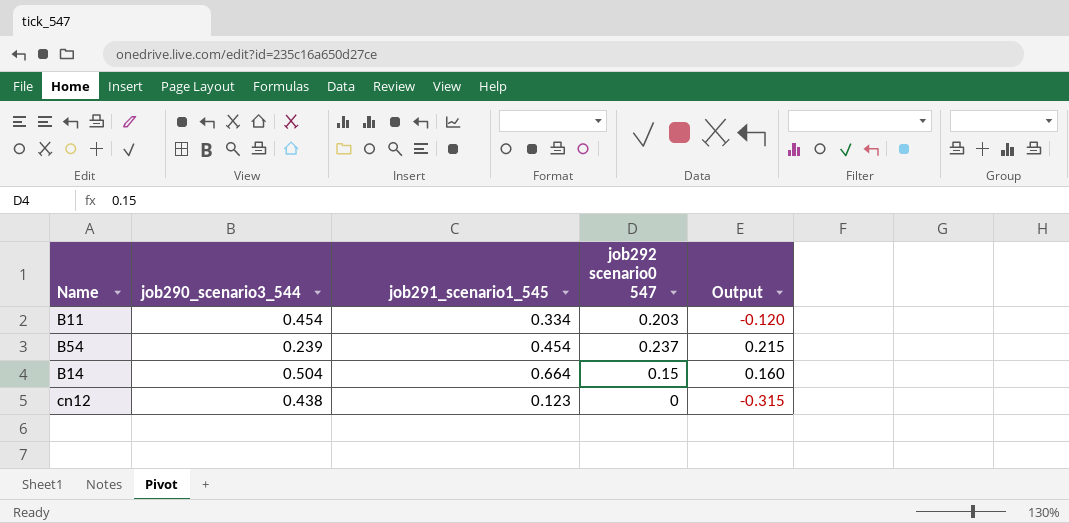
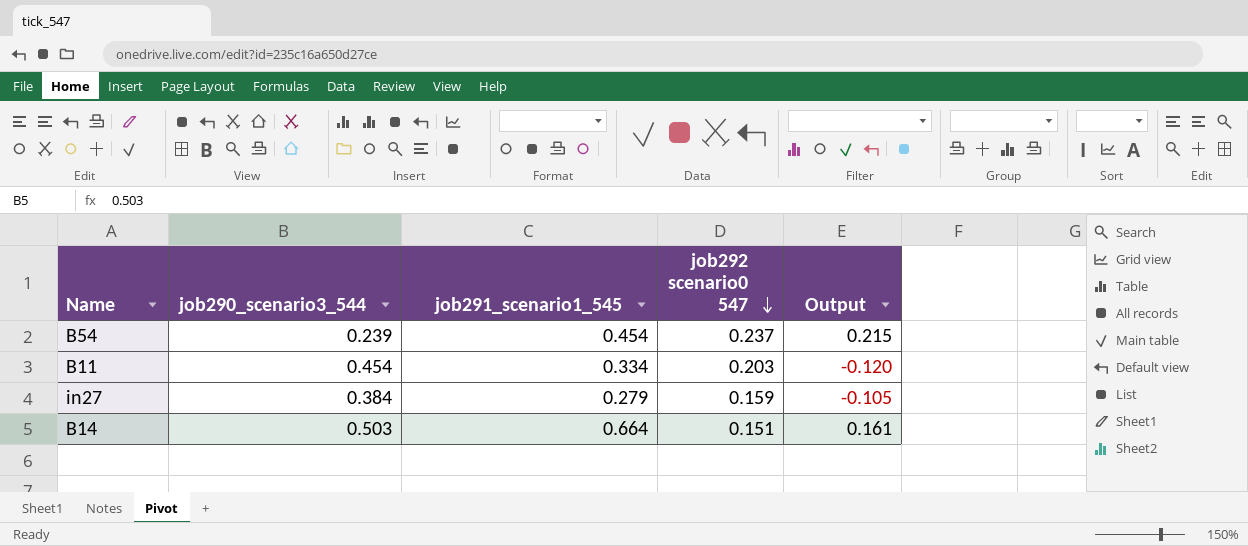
row order: none -> job292 scenario0 547 descending
row cn12: 0.438 | 0.123 | 0 | -0.315 -> none
row in27: none -> 0.384 | 0.279 | 0.159 | -0.105
B14 | job290_scenario3_544: 0.504 -> 0.503
B14 | job292 scenario0 547: 0.15 -> 0.151
B14 | Output: 0.160 -> 0.161

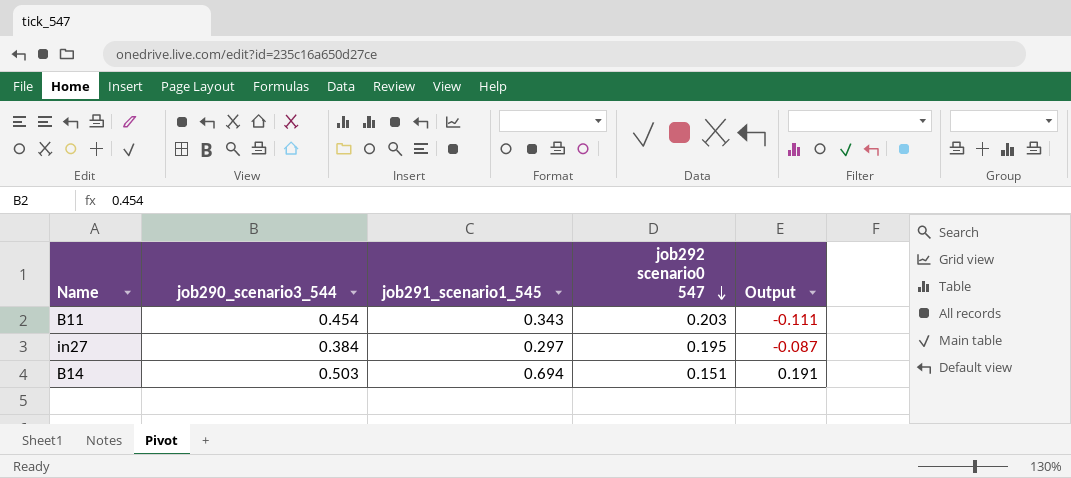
row B54: 0.239 | 0.454 | 0.237 | 0.215 -> none
B11 | job291_scenario1_545: 0.334 -> 0.343
B11 | Output: -0.120 -> -0.111
in27 | job291_scenario1_545: 0.279 -> 0.297
in27 | job292 scenario0 547: 0.159 -> 0.195
in27 | Output: -0.105 -> -0.087
B14 | job291_scenario1_545: 0.664 -> 0.694
B14 | Output: 0.161 -> 0.191

